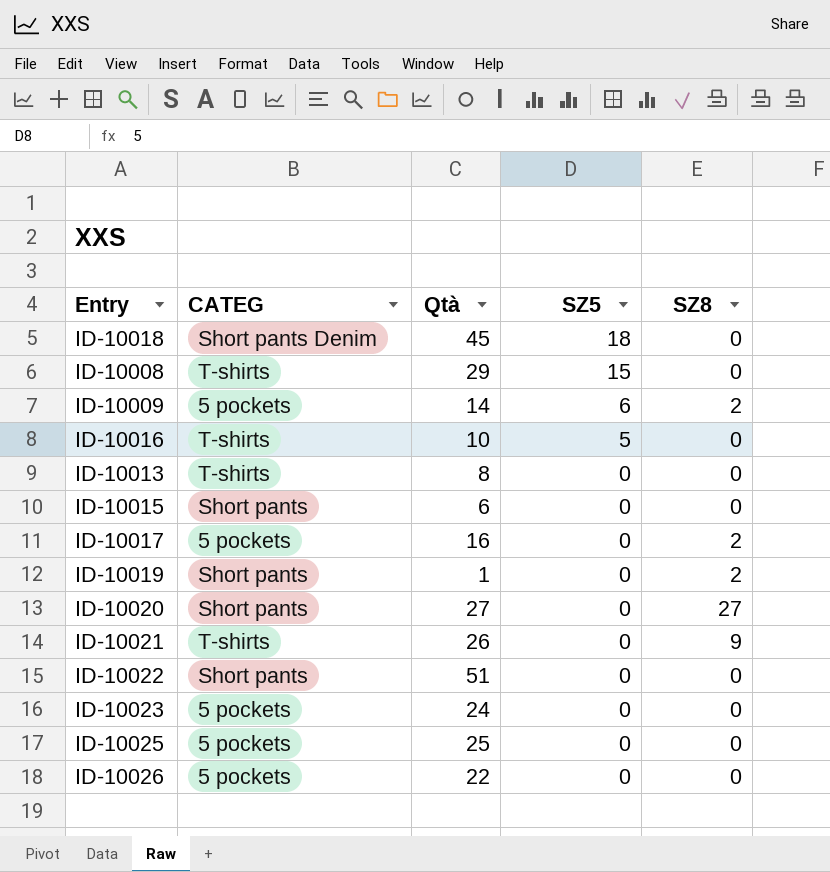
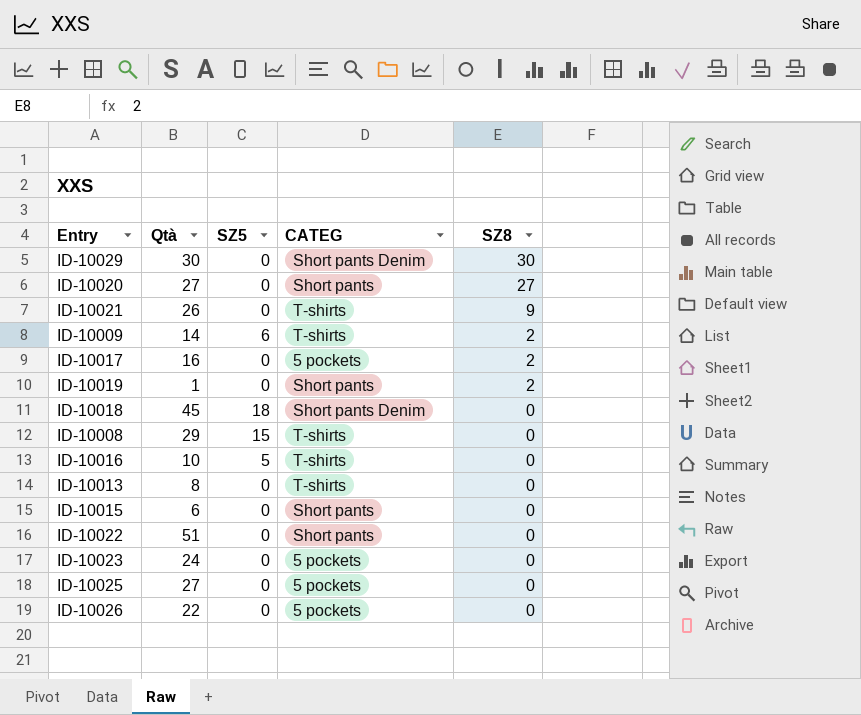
row order: SZ5 descending -> SZ8 descending
column CATEG | position: 2 -> 4
row ID-10029: none -> 30 | 0 | Short pants Denim | 30
ID-10009 | CATEG: 5 pockets -> T-shirts
ID-10025 | Qtà: 25 -> 27

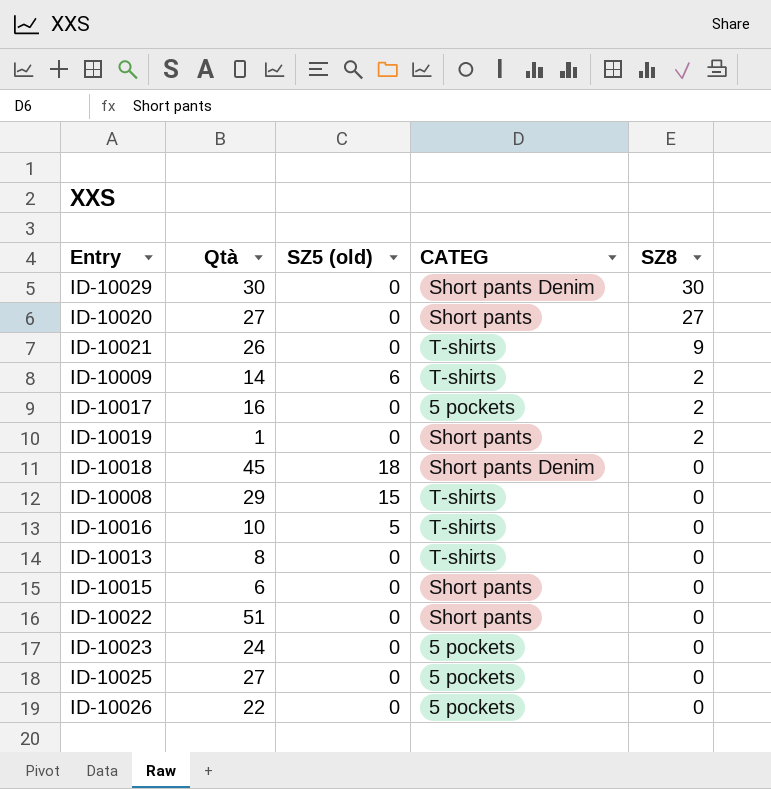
column name: SZ5 -> SZ5 (old)

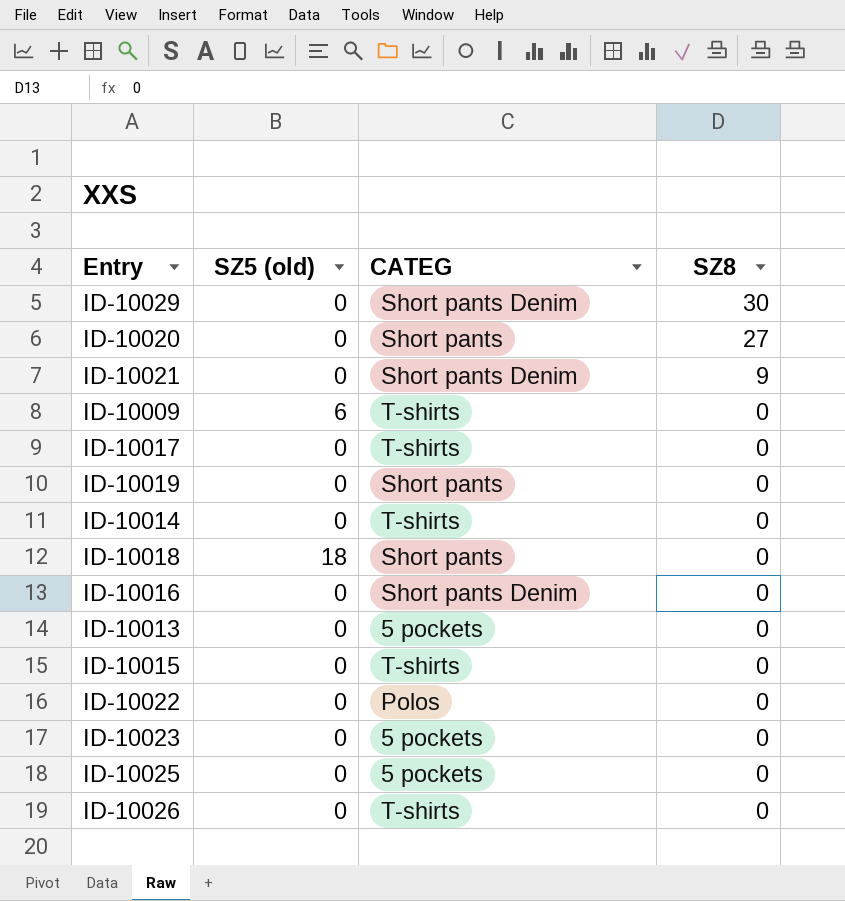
column Qtà | position: 2 -> none
row ID-10008: 29 | 15 | T-shirts | 0 -> none
ID-10021 | CATEG: T-shirts -> Short pants Denim
ID-10009 | SZ8: 2 -> 0
ID-10017 | CATEG: 5 pockets -> T-shirts
ID-10017 | SZ8: 2 -> 0
ID-10019 | SZ8: 2 -> 0
row ID-10014: none -> 0 | T-shirts | 0
ID-10018 | CATEG: Short pants Denim -> Short pants
ID-10016 | SZ5 (old): 5 -> 0
ID-10016 | CATEG: T-shirts -> Short pants Denim
ID-10013 | CATEG: T-shirts -> 5 pockets
ID-10015 | CATEG: Short pants -> T-shirts
ID-10022 | CATEG: Short pants -> Polos
ID-10026 | CATEG: 5 pockets -> T-shirts

